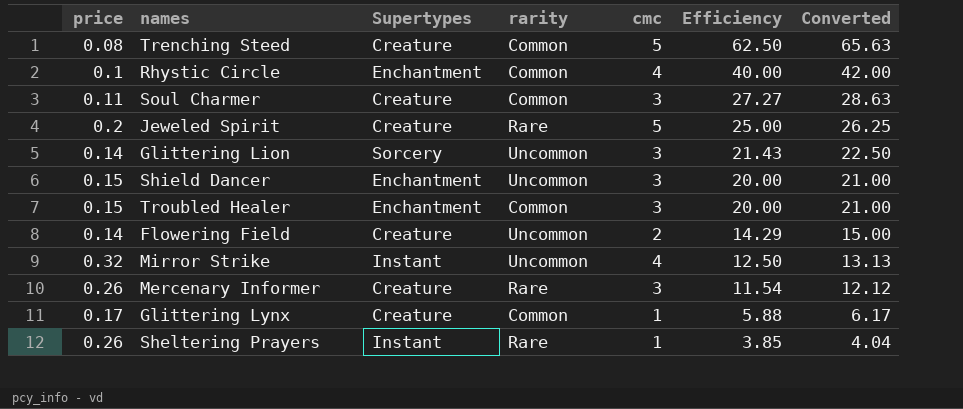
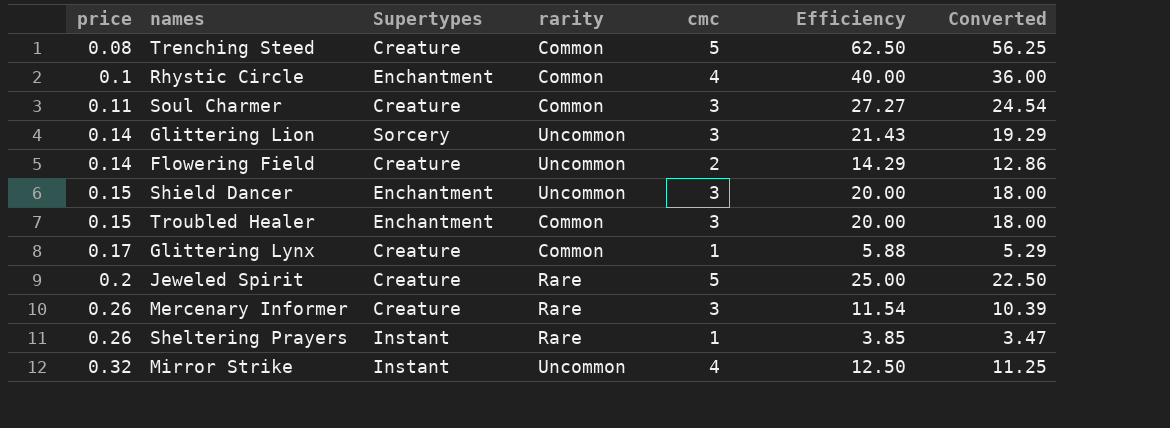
row order: Efficiency descending -> price ascending
column Converted | formula: [Efficiency] * 1.05 -> [Efficiency] * 0.9

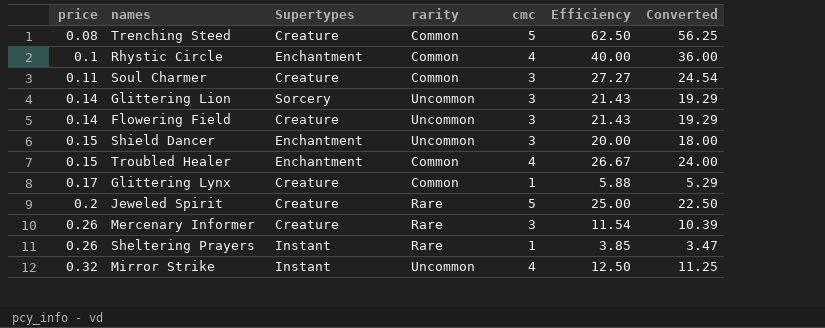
Flowering Field | cmc: 2 -> 3
Flowering Field | Efficiency: 14.29 -> 21.43
Flowering Field | Converted: 12.86 -> 19.29
Troubled Healer | cmc: 3 -> 4
Troubled Healer | Efficiency: 20.00 -> 26.67
Troubled Healer | Converted: 18.00 -> 24.00

